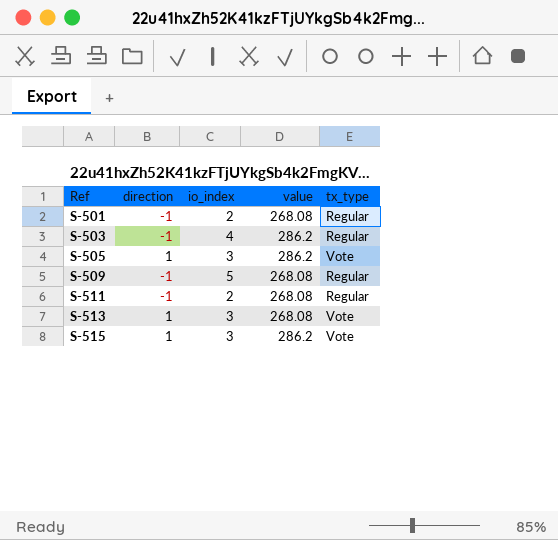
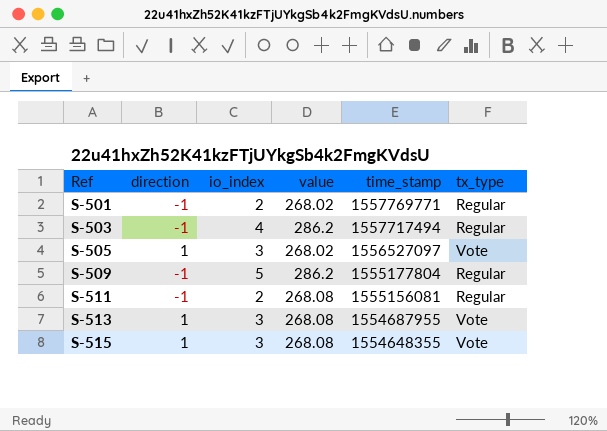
column time_stamp | position: none -> 5
S-501 | value: 268.08 -> 268.02
S-505 | value: 286.2 -> 268.02
S-509 | value: 268.08 -> 286.2
S-515 | value: 286.2 -> 268.08

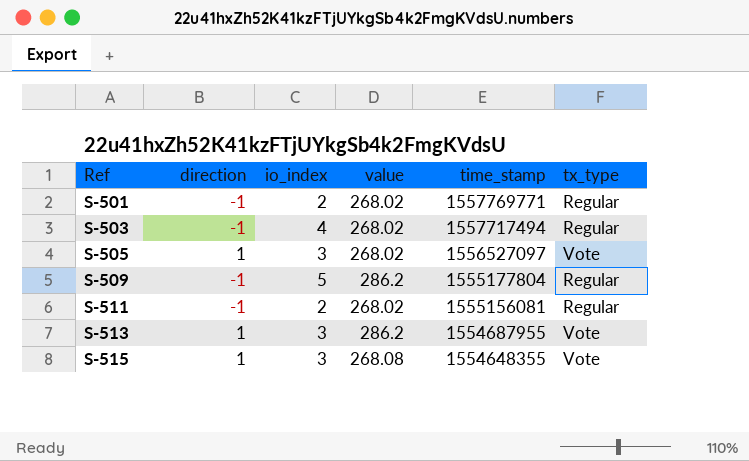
S-503 | value: 286.2 -> 268.02
S-511 | value: 268.08 -> 268.02
S-513 | value: 268.08 -> 286.2

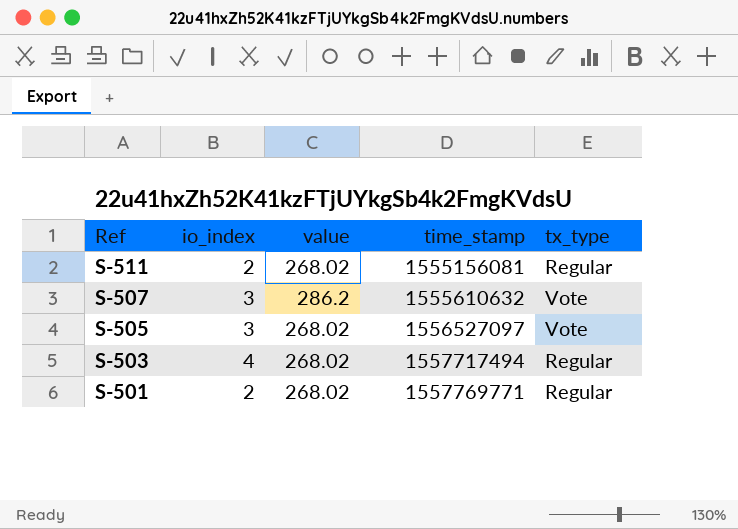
row order: Ref ascending -> Ref descending
column direction | position: 2 -> none
row S-509: -1 | 5 | 286.2 | 1555177804 | Regular -> none
row S-513: 1 | 3 | 286.2 | 1554687955 | Vote -> none
row S-515: 1 | 3 | 268.08 | 1554648355 | Vote -> none
row S-507: none -> 3 | 286.2 | 1555610632 | Vote

